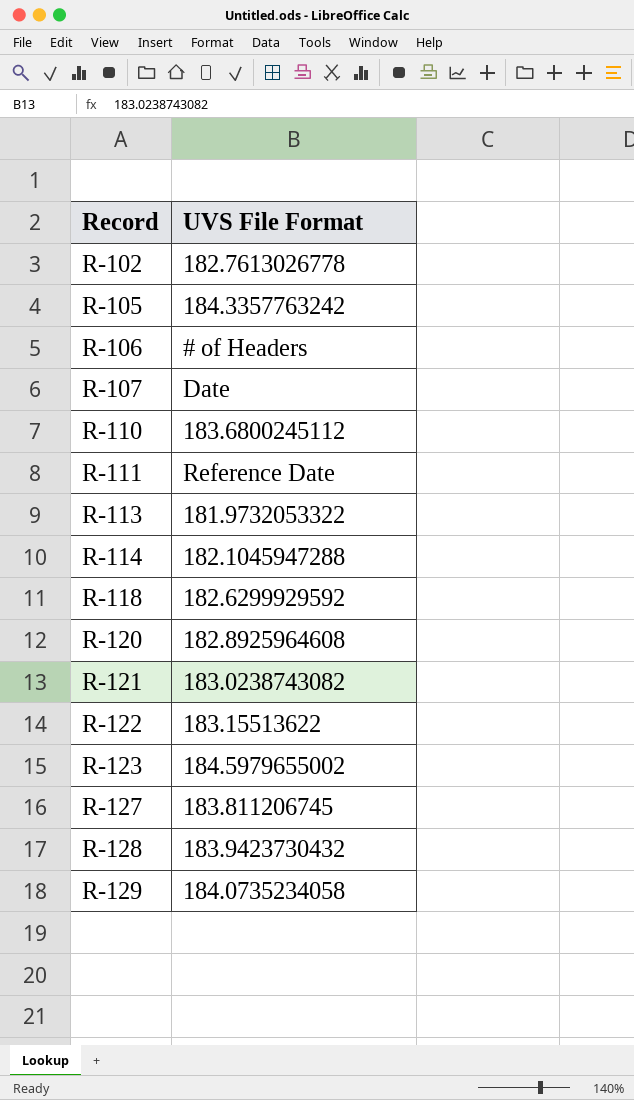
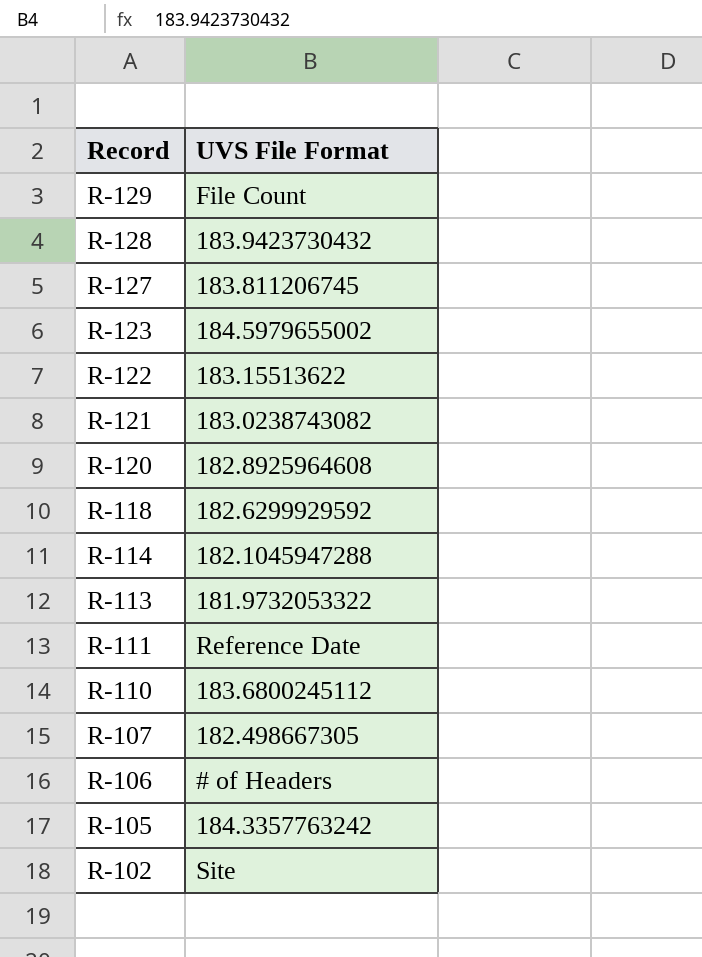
row order: Record ascending -> Record descending
R-129 | UVS File Format: 184.0735234058 -> File Count
R-107 | UVS File Format: Date -> 182.498667305
R-102 | UVS File Format: 182.7613026778 -> Site

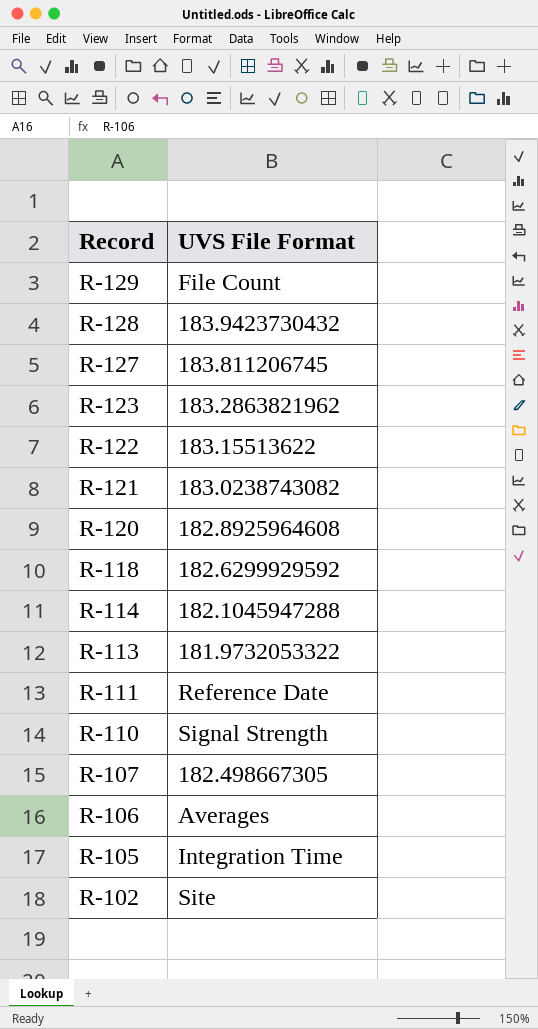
R-123 | UVS File Format: 184.5979655002 -> 183.2863821962
R-110 | UVS File Format: 183.6800245112 -> Signal Strength
R-106 | UVS File Format: # of Headers -> Averages
R-105 | UVS File Format: 184.3357763242 -> Integration Time

